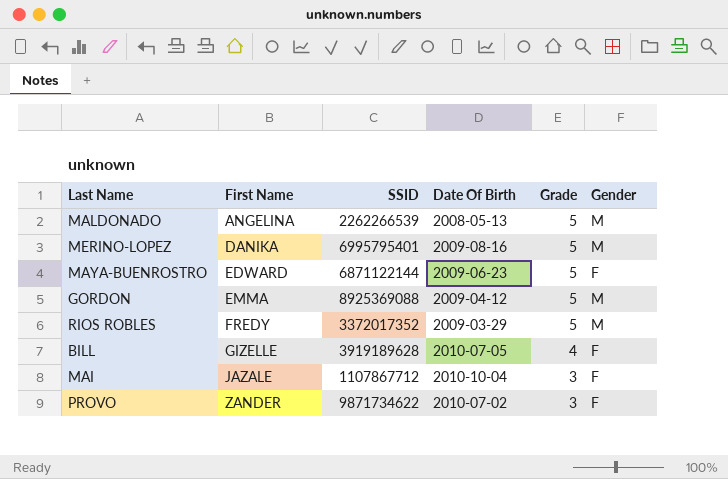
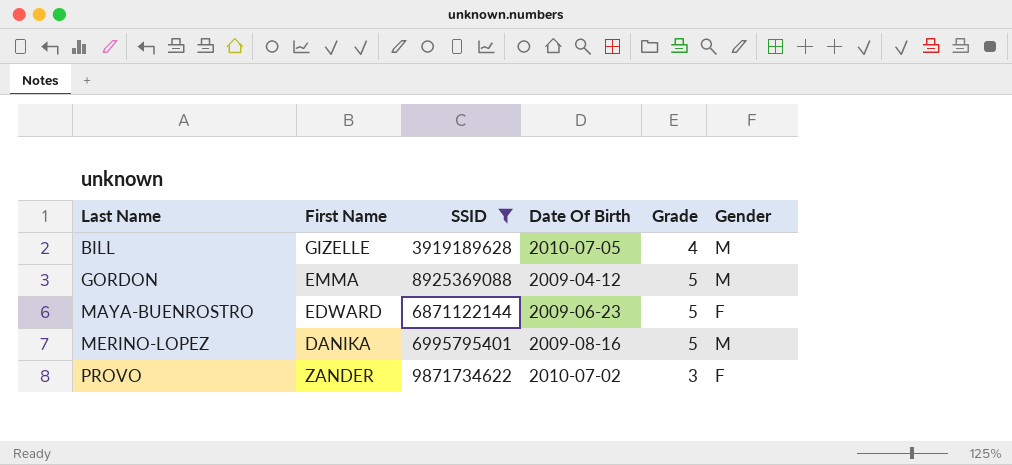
filter: none -> SSID >= 3919189628
row order: First Name ascending -> Last Name ascending
BILL | Gender: F -> M

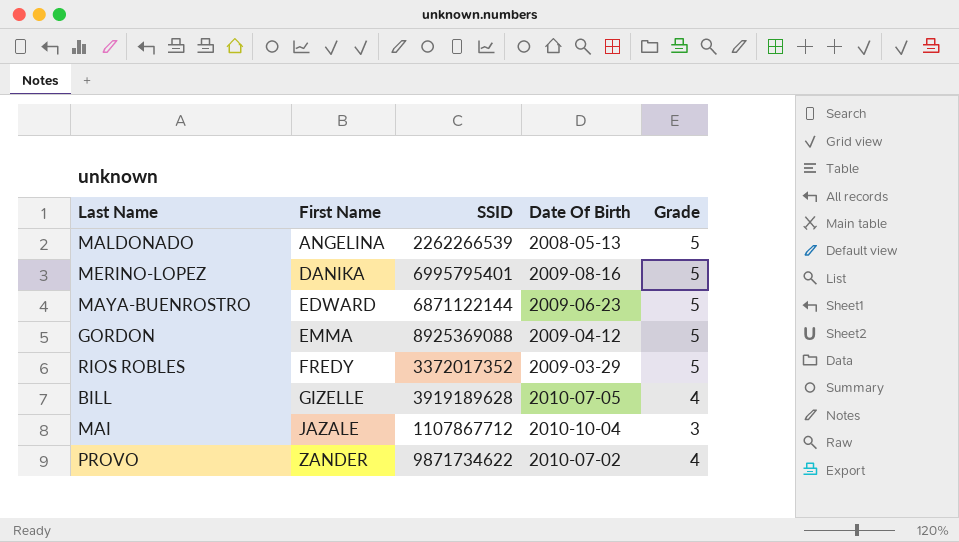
filter: SSID >= 3919189628 -> none
row order: Last Name ascending -> First Name ascending
column Gender | position: 6 -> none
PROVO | Grade: 3 -> 4

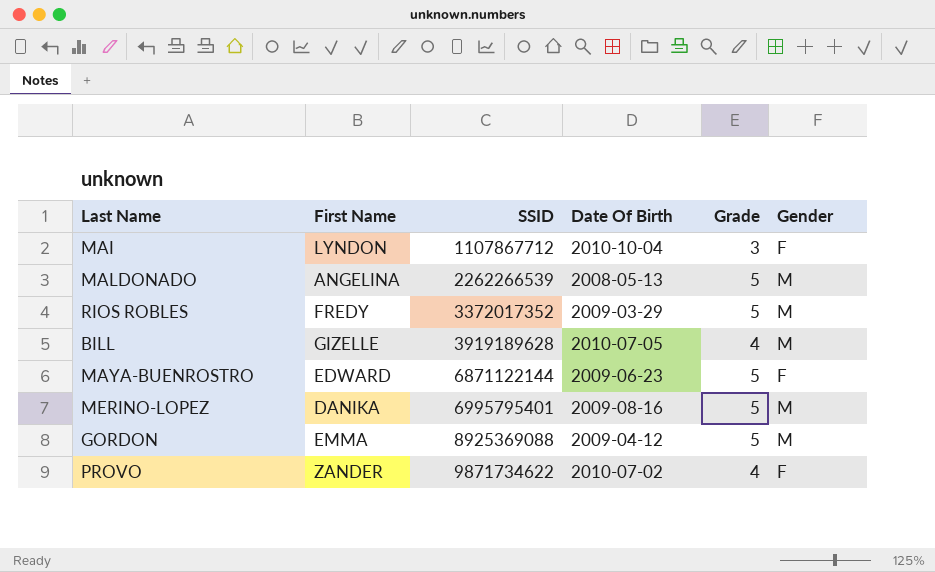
row order: First Name ascending -> SSID ascending
column Gender | position: none -> 6
MAI | First Name: JAZALE -> LYNDON

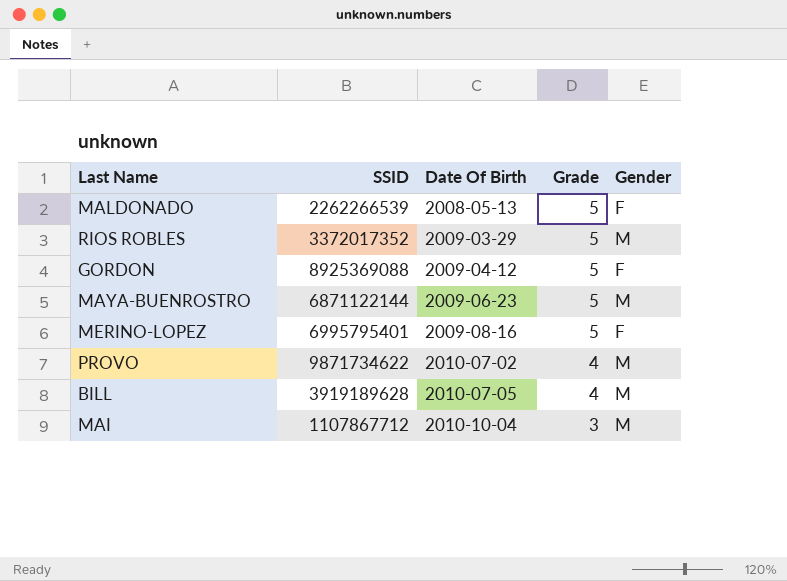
row order: SSID ascending -> Date Of Birth ascending
column First Name | position: 2 -> none
MALDONADO | Gender: M -> F
GORDON | Gender: M -> F
MAYA-BUENROSTRO | Gender: F -> M
MERINO-LOPEZ | Gender: M -> F
PROVO | Gender: F -> M
MAI | Gender: F -> M

